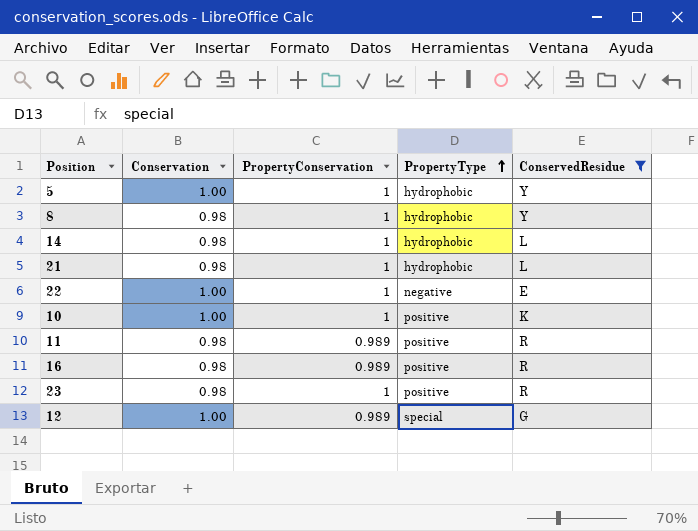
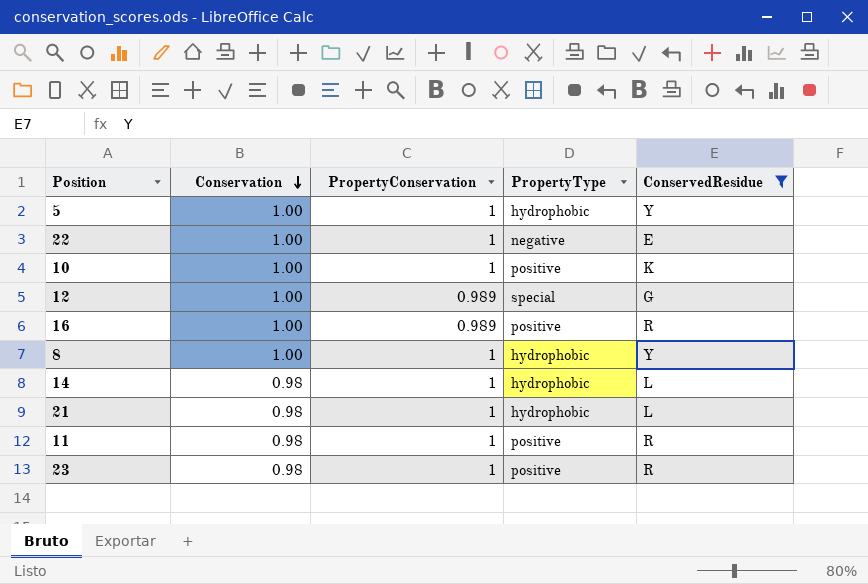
row order: PropertyType ascending -> Conservation descending
16 | Conservation: 0.98 -> 1.00
8 | Conservation: 0.98 -> 1.00
11 | PropertyConservation: 0.989 -> 1

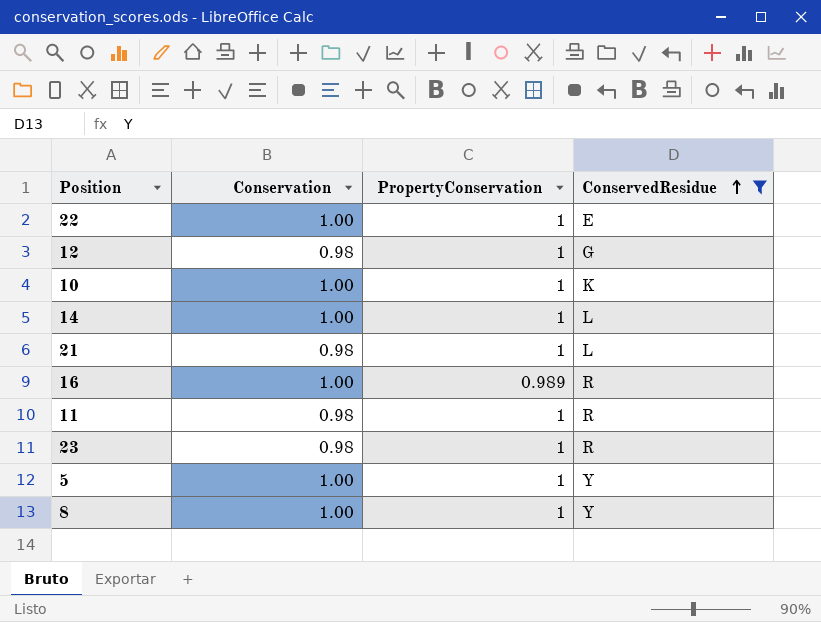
row order: Conservation descending -> ConservedResidue ascending
column PropertyType | position: 4 -> none
12 | Conservation: 1.00 -> 0.98
12 | PropertyConservation: 0.989 -> 1
14 | Conservation: 0.98 -> 1.00

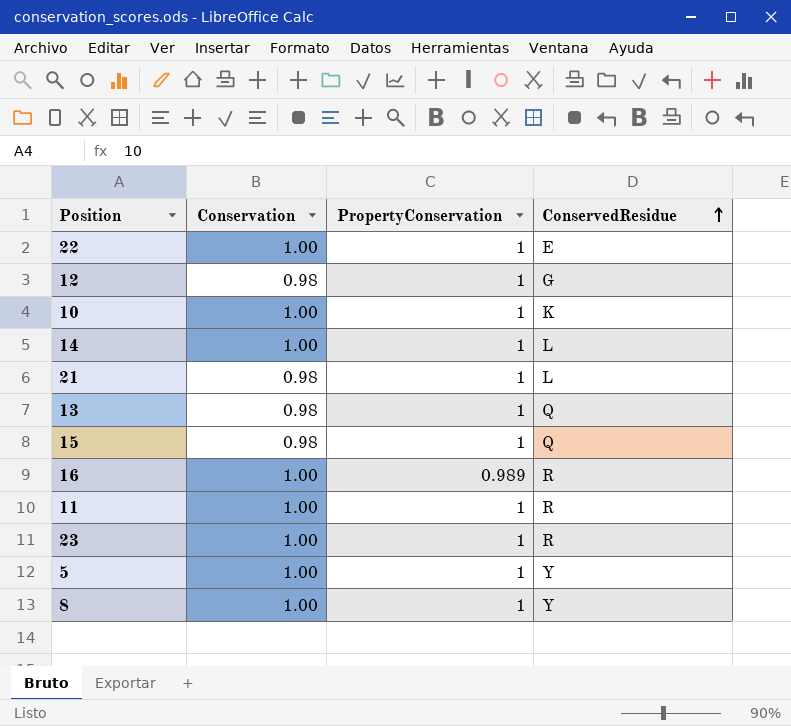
filter: ConservedResidue != Q -> none
11 | Conservation: 0.98 -> 1.00
23 | Conservation: 0.98 -> 1.00

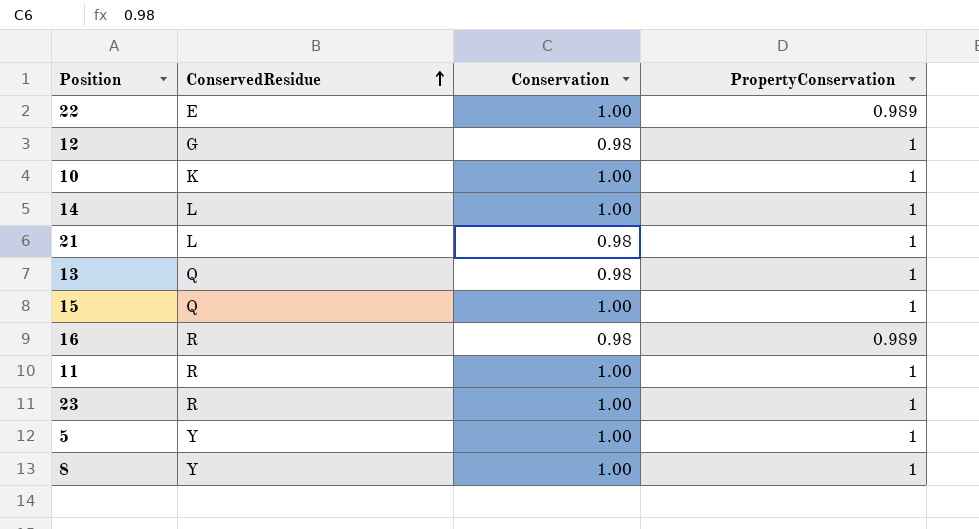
column ConservedResidue | position: 4 -> 2
22 | PropertyConservation: 1 -> 0.989
15 | Conservation: 0.98 -> 1.00
16 | Conservation: 1.00 -> 0.98

